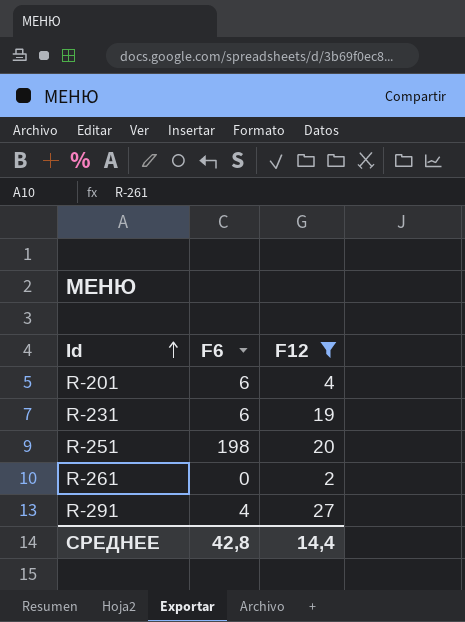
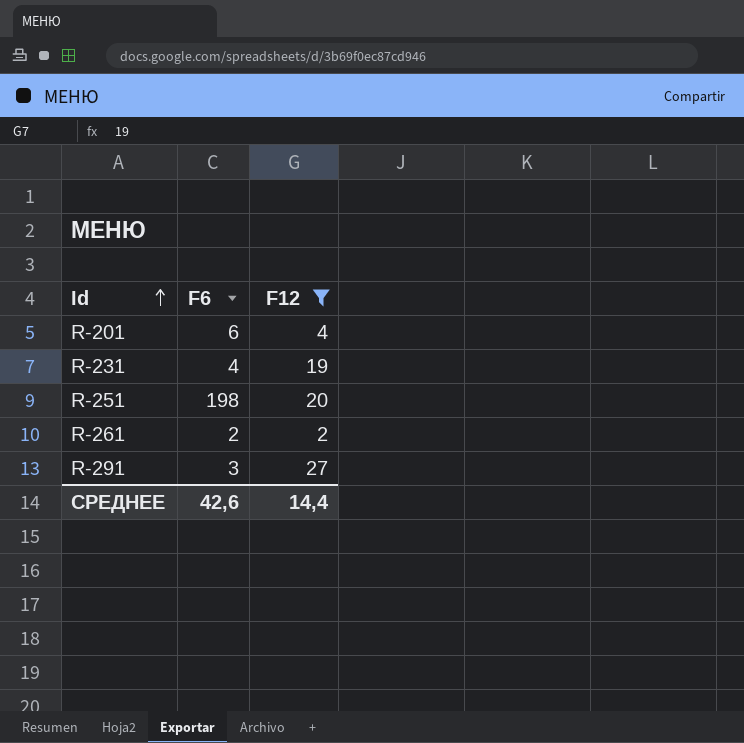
R-231 | F6: 6 -> 4
R-261 | F6: 0 -> 2
R-291 | F6: 4 -> 3
СРЕДНЕЕ | F6: 42,8 -> 42,6

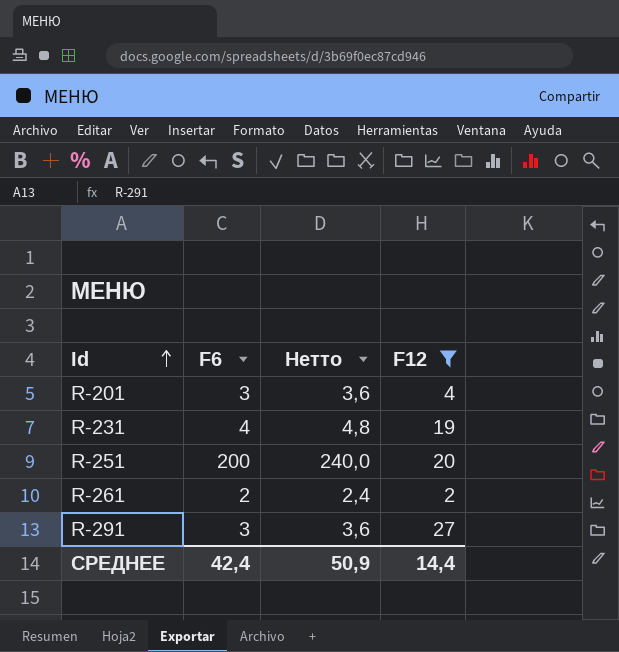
column Нетто | formula: none -> [F6] * 1,2
R-201 | F6: 6 -> 3
R-251 | F6: 198 -> 200
СРЕДНЕЕ | F6: 42,6 -> 42,4

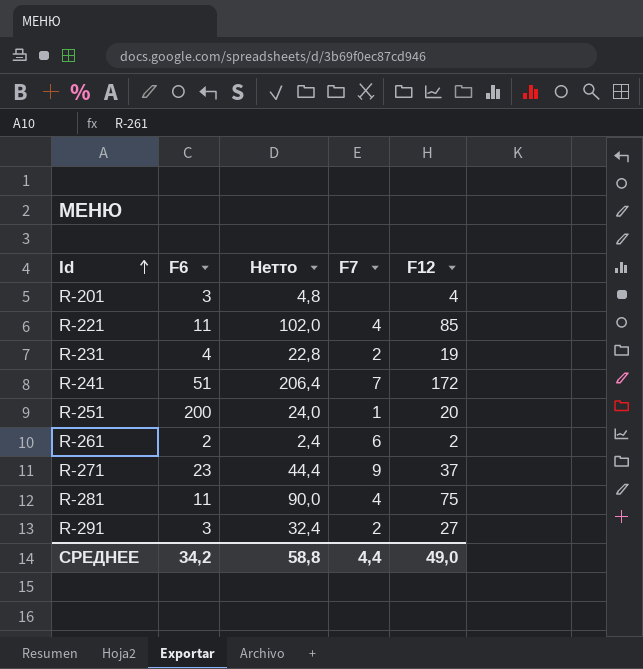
filter: F12 <= 27 -> none
column Нетто | formula: [F6] * 1,2 -> [F12] * 1,2
column F7 | position: none -> 4
СРЕДНЕЕ | F6: 42,4 -> 34,2
СРЕДНЕЕ | Нетто: 50,9 -> 58,8
СРЕДНЕЕ | F12: 14,4 -> 49,0

